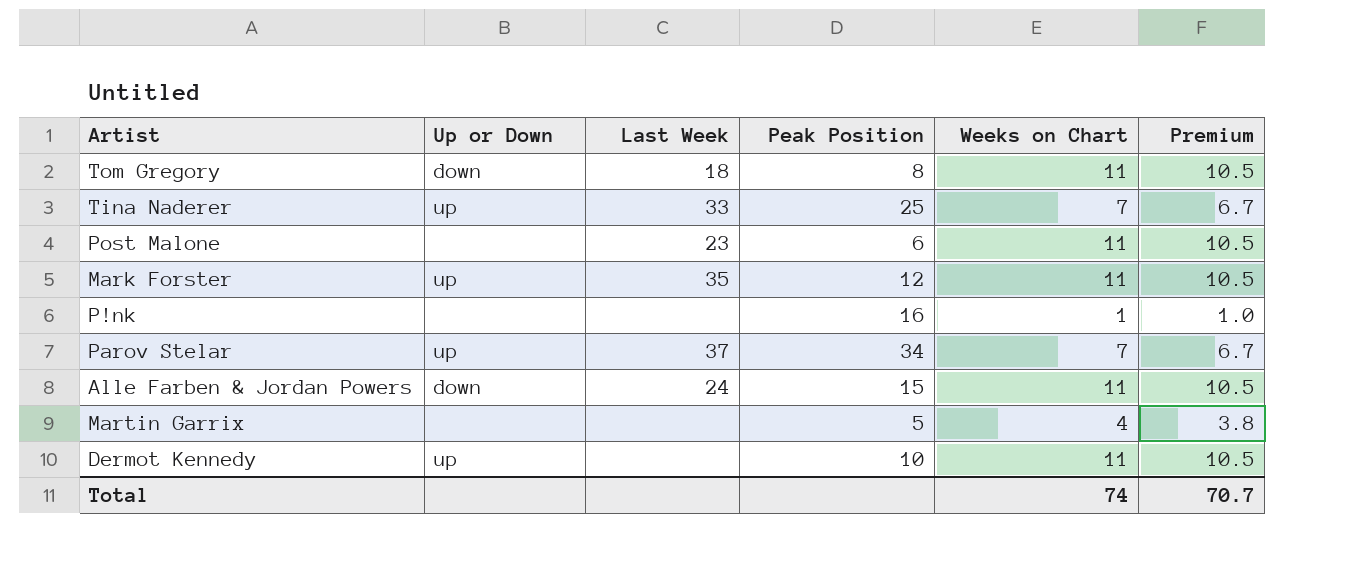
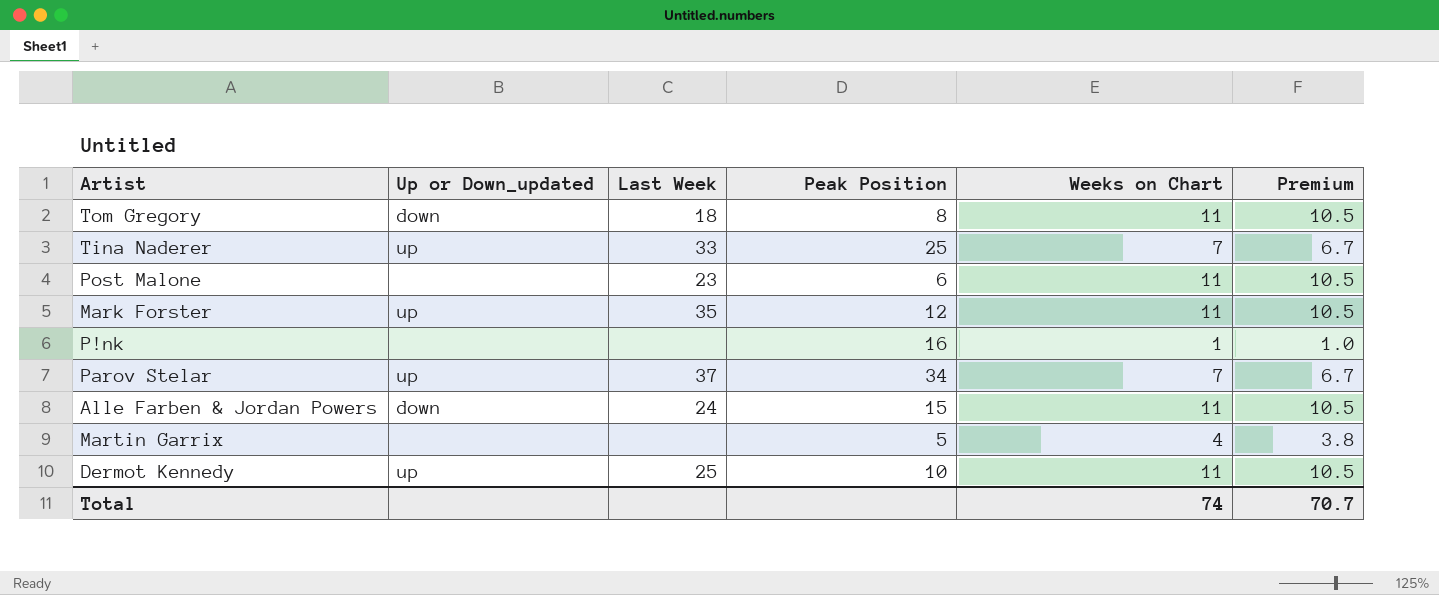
column name: Up or Down -> Up or Down_updated
Dermot Kennedy | Last Week: none -> 25

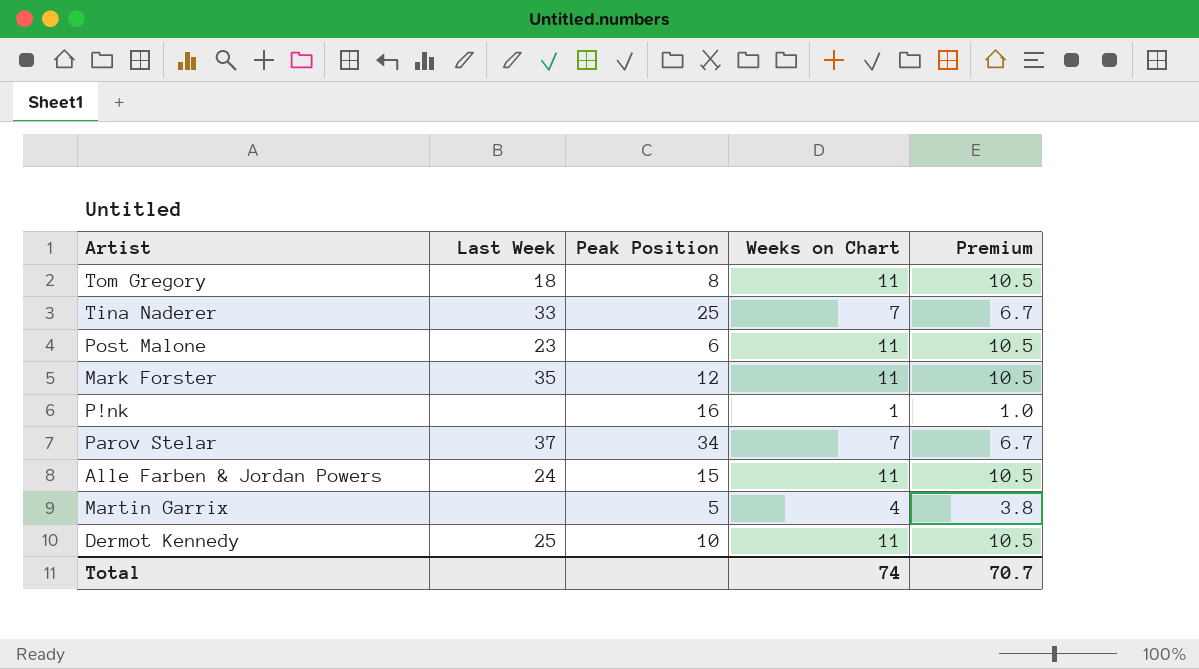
column Up or Down_updated | position: 2 -> none

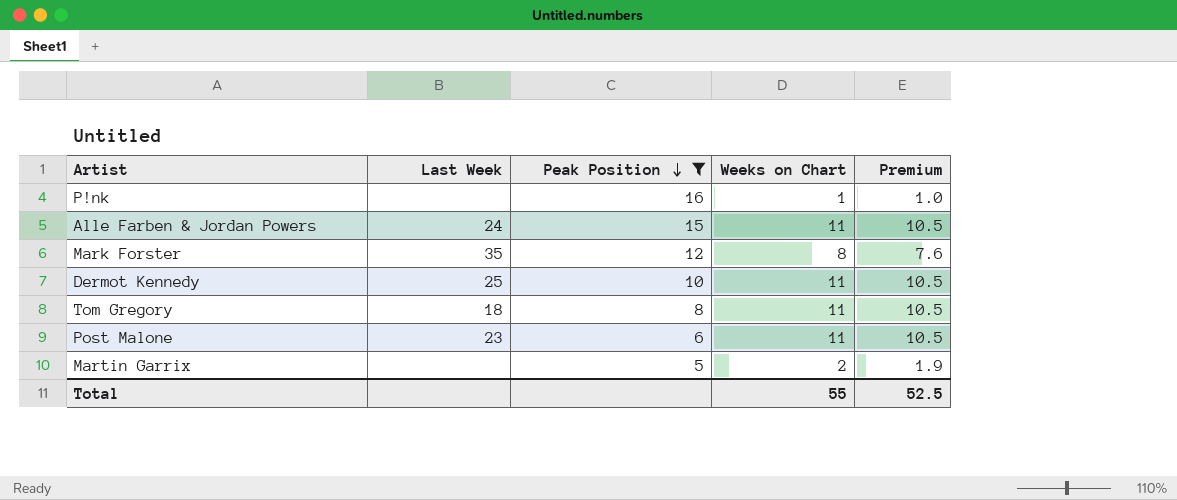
filter: none -> Peak Position <= 16
row order: none -> Peak Position descending
Mark Forster | Weeks on Chart: 11 -> 8
Mark Forster | Premium: 10.5 -> 7.6
Martin Garrix | Weeks on Chart: 4 -> 2
Martin Garrix | Premium: 3.8 -> 1.9
Total | Weeks on Chart: 74 -> 55
Total | Premium: 70.7 -> 52.5

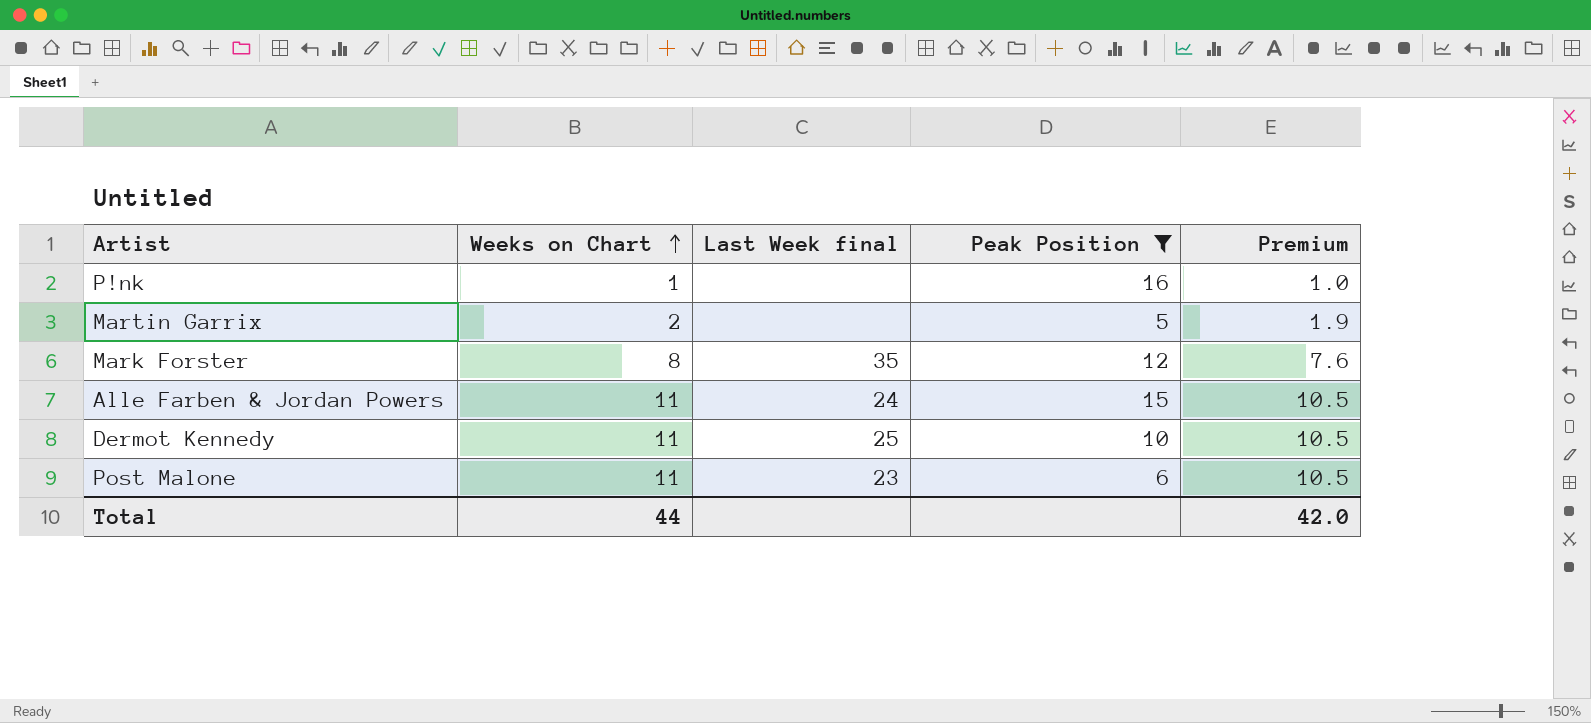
row order: Peak Position descending -> Weeks on Chart ascending
column Weeks on Chart | position: 4 -> 2
column name: Last Week -> Last Week final
row Tom Gregory: 18 | 8 | 11 | 10.5 -> none
Total | Weeks on Chart: 55 -> 44
Total | Premium: 52.5 -> 42.0

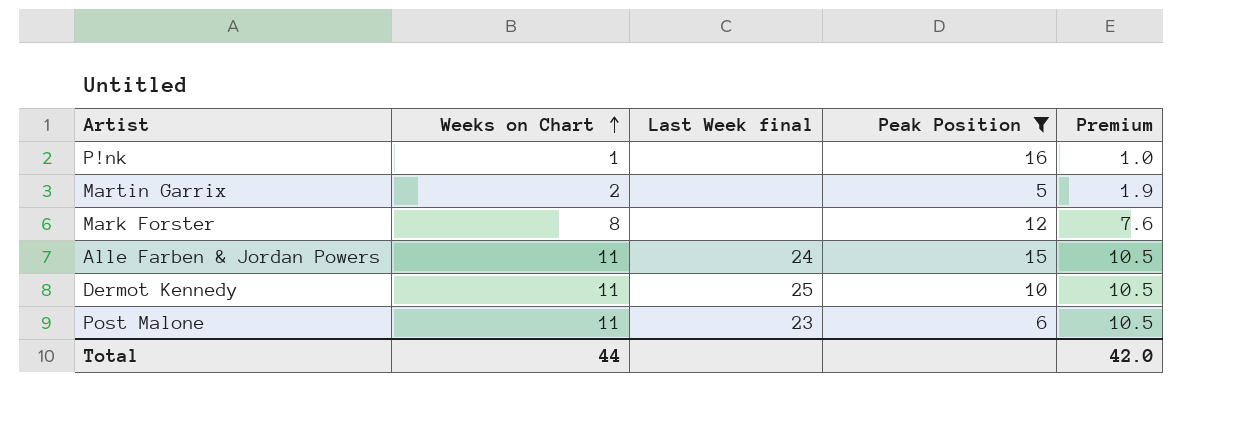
Mark Forster | Last Week final: 35 -> none

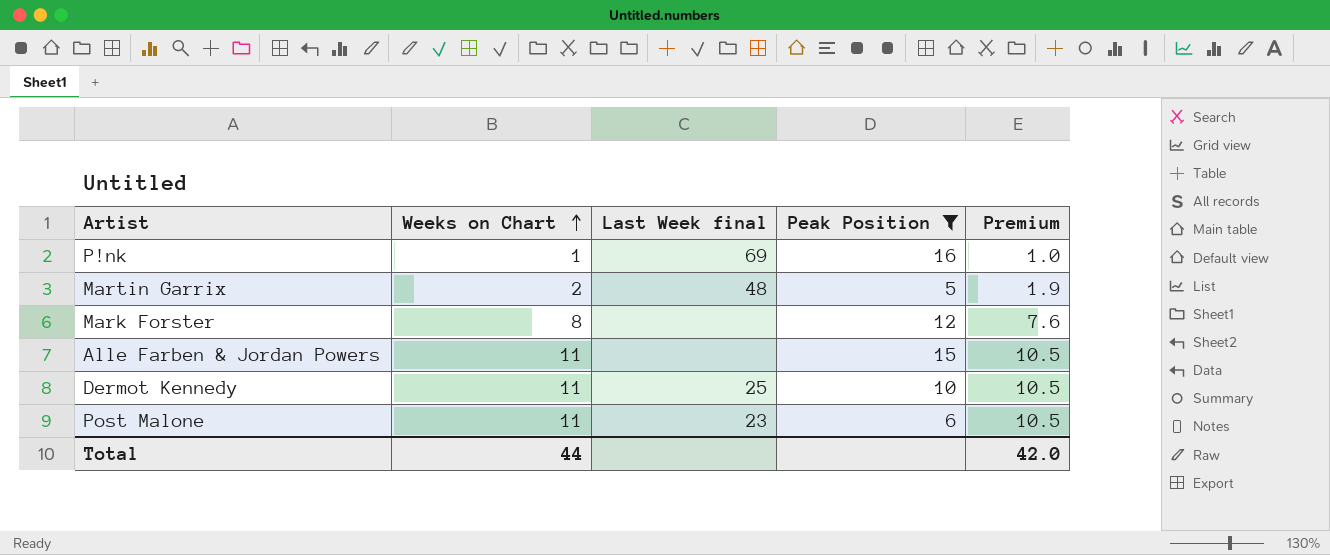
P!nk | Last Week final: none -> 69
Martin Garrix | Last Week final: none -> 48
Alle Farben & Jordan Powers | Last Week final: 24 -> none

